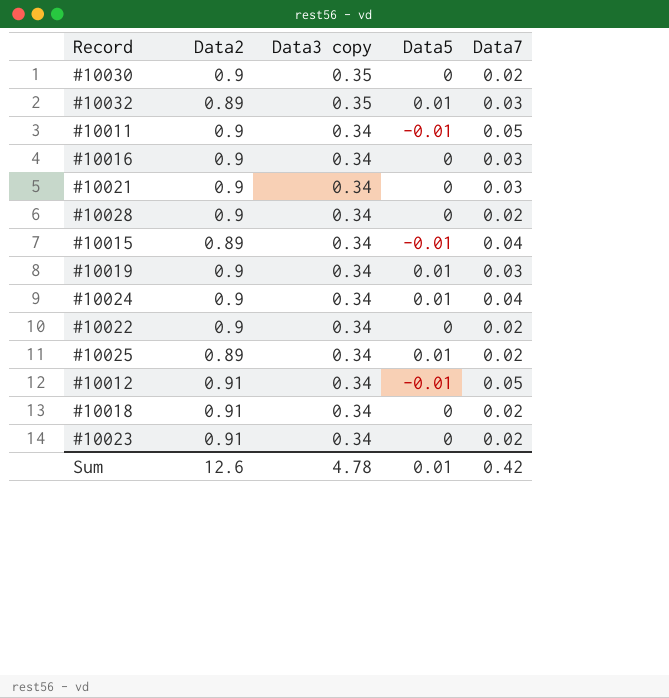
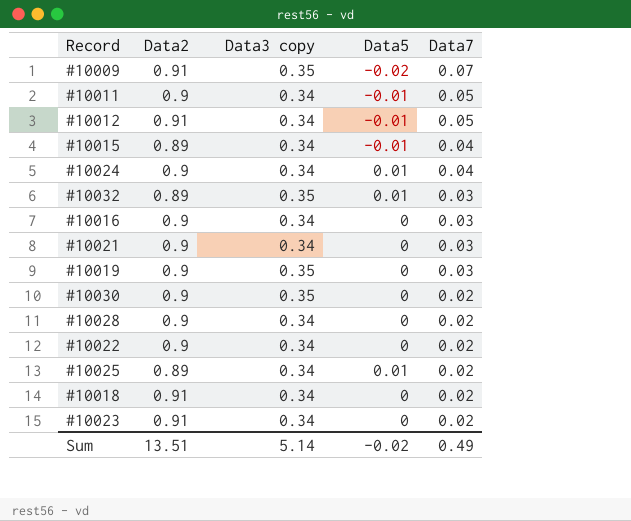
row order: Data3 copy descending -> Data7 descending
row #10009: none -> 0.91 | 0.35 | -0.02 | 0.07
#10019 | Data3 copy: 0.34 -> 0.35
#10019 | Data5: 0.01 -> 0
Sum | Data2: 12.6 -> 13.51
Sum | Data3 copy: 4.78 -> 5.14
Sum | Data5: 0.01 -> -0.02
Sum | Data7: 0.42 -> 0.49

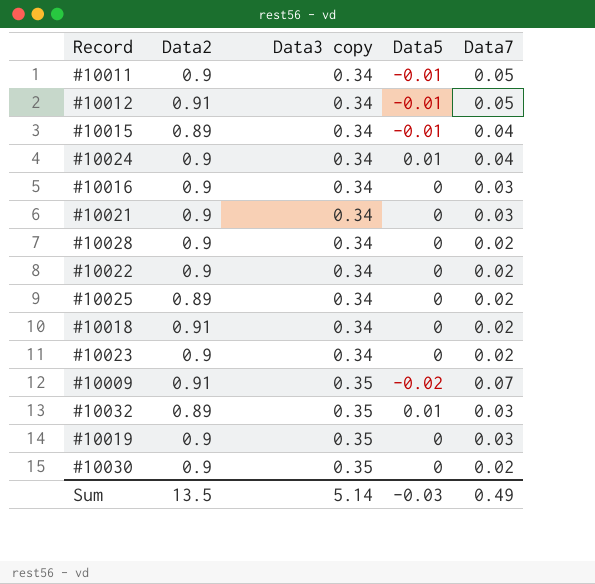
row order: Data7 descending -> Data3 copy ascending
#10025 | Data5: 0.01 -> 0
#10023 | Data2: 0.91 -> 0.9
Sum | Data2: 13.51 -> 13.5
Sum | Data5: -0.02 -> -0.03

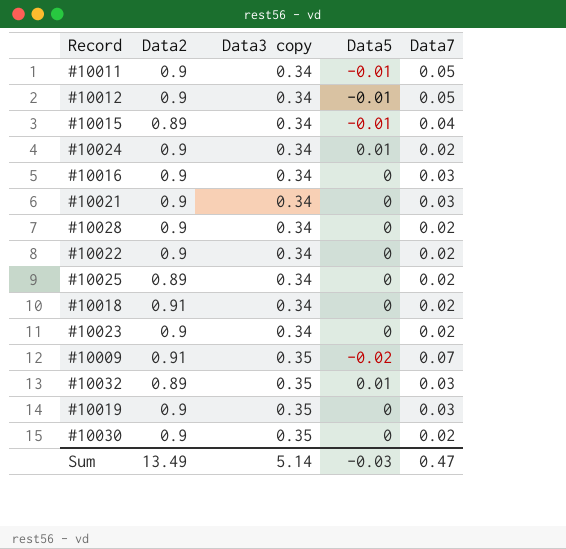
#10012 | Data2: 0.91 -> 0.9
#10024 | Data7: 0.04 -> 0.02
Sum | Data2: 13.5 -> 13.49
Sum | Data7: 0.49 -> 0.47

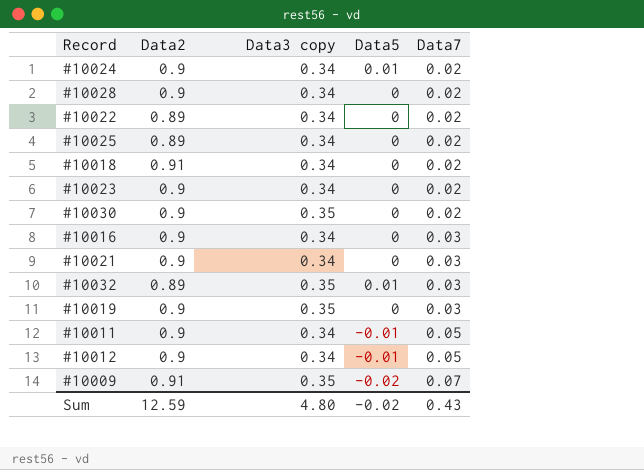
row order: Data3 copy ascending -> Data7 ascending
row #10015: 0.89 | 0.34 | -0.01 | 0.04 -> none
#10022 | Data2: 0.9 -> 0.89
Sum | Data2: 13.49 -> 12.59
Sum | Data3 copy: 5.14 -> 4.80
Sum | Data5: -0.03 -> -0.02
Sum | Data7: 0.47 -> 0.43

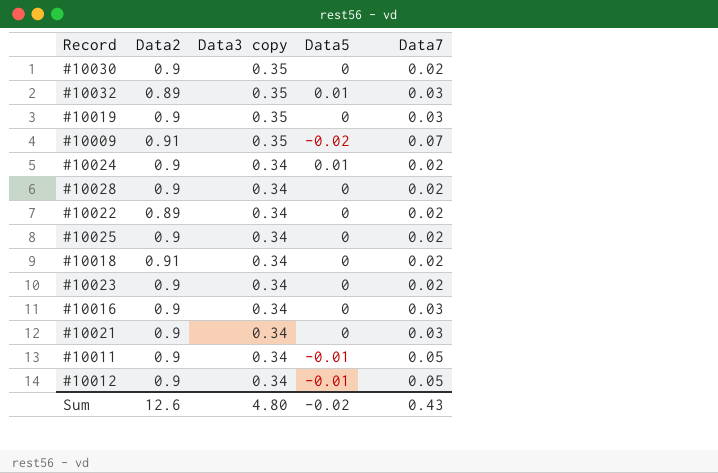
row order: Data7 ascending -> Data3 copy descending
#10025 | Data2: 0.89 -> 0.9
Sum | Data2: 12.59 -> 12.6

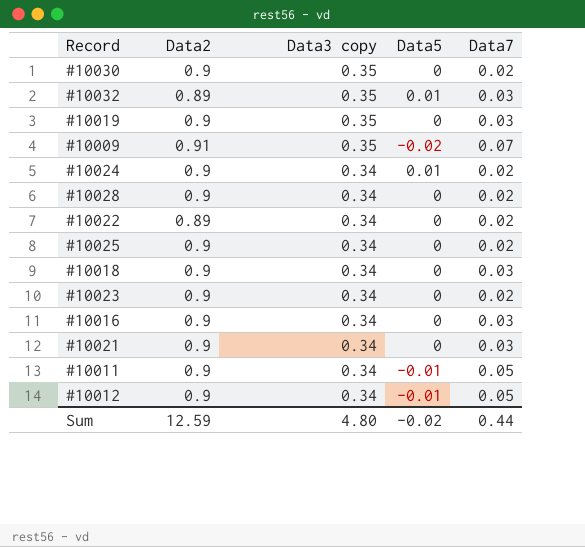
#10018 | Data2: 0.91 -> 0.9
#10018 | Data7: 0.02 -> 0.03
Sum | Data2: 12.6 -> 12.59
Sum | Data7: 0.43 -> 0.44

